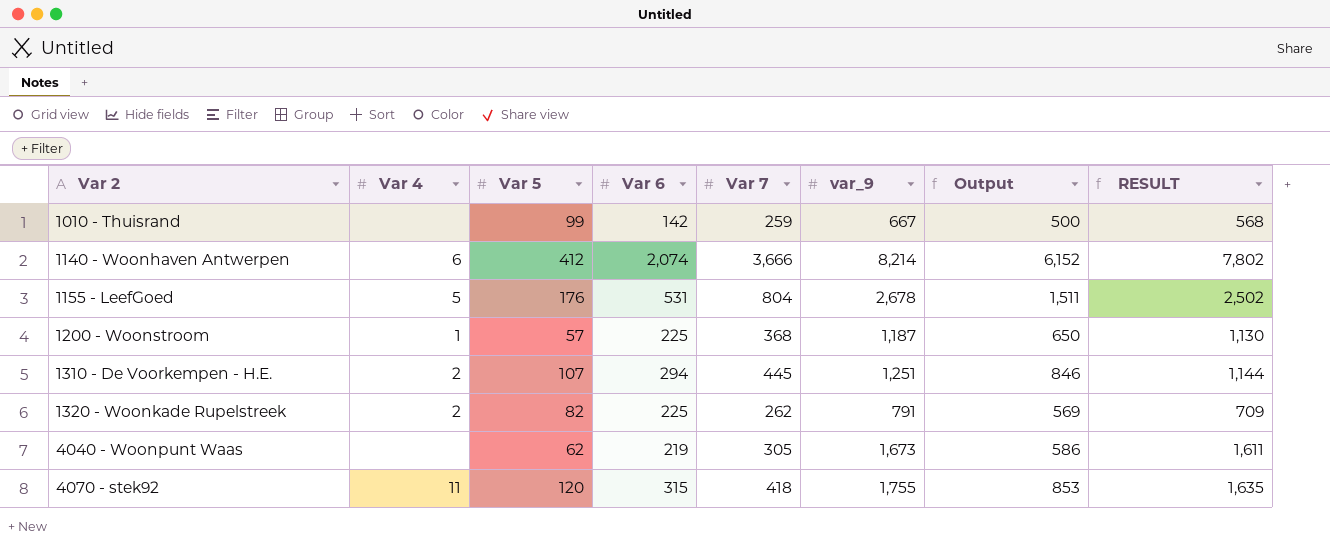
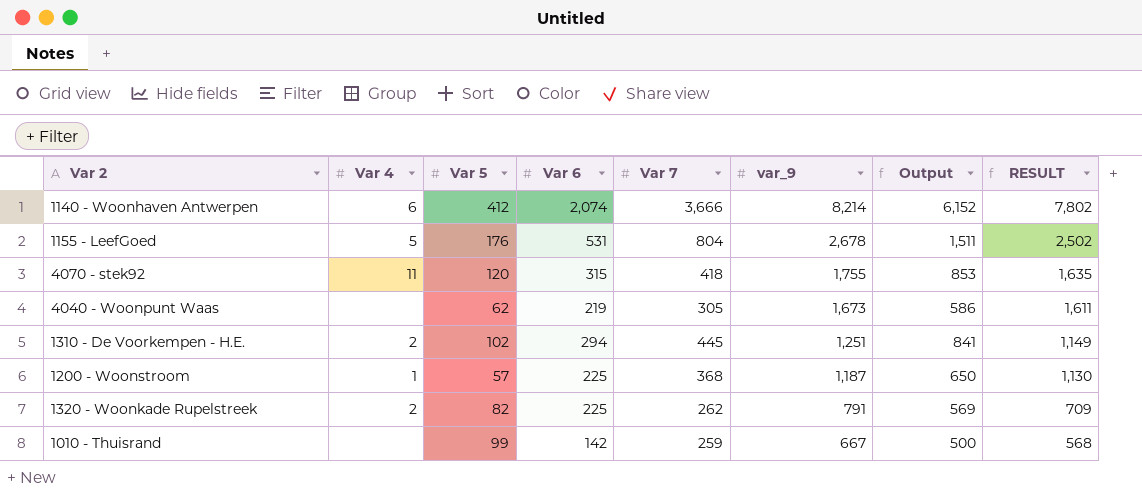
row order: Var 2 ascending -> var_9 descending
1310 - De Voorkempen - H.E. | Var 5: 107 -> 102
1310 - De Voorkempen - H.E. | Output: 846 -> 841
1310 - De Voorkempen - H.E. | RESULT: 1,144 -> 1,149

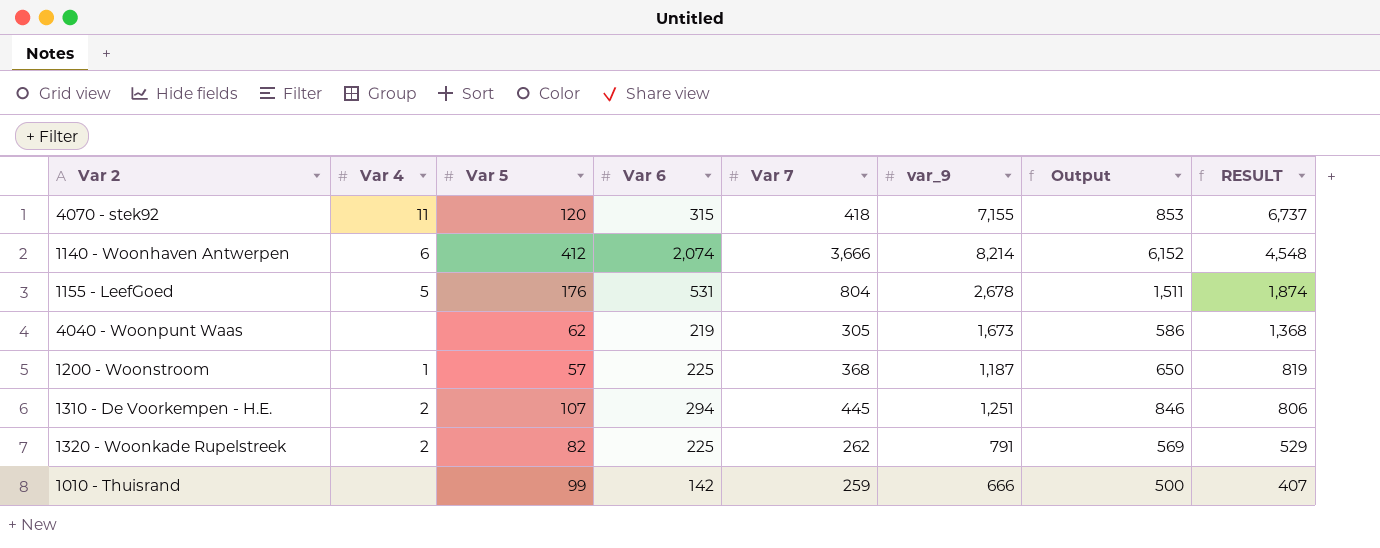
row order: var_9 descending -> RESULT descending
column RESULT | formula: [var_9] - [Var 5] -> [var_9] - [Var 7]
4070 - stek92 | var_9: 1,755 -> 7,155
1310 - De Voorkempen - H.E. | Var 5: 102 -> 107
1310 - De Voorkempen - H.E. | Output: 841 -> 846
1010 - Thuisrand | var_9: 667 -> 666

